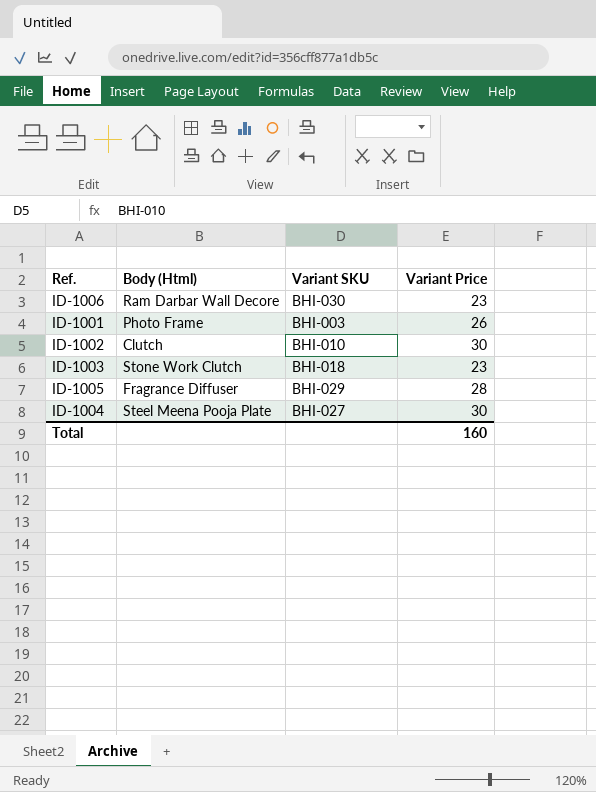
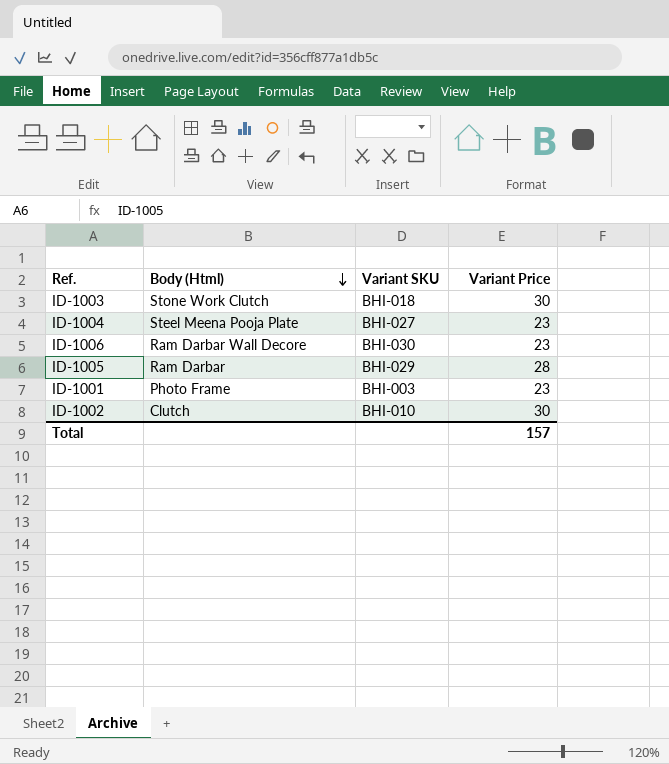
row order: none -> Body (Html) descending
ID-1003 | Variant Price: 23 -> 30
ID-1004 | Variant Price: 30 -> 23
ID-1005 | Body (Html): Fragrance Diffuser -> Ram Darbar
ID-1001 | Variant Price: 26 -> 23
Total | Variant Price: 160 -> 157

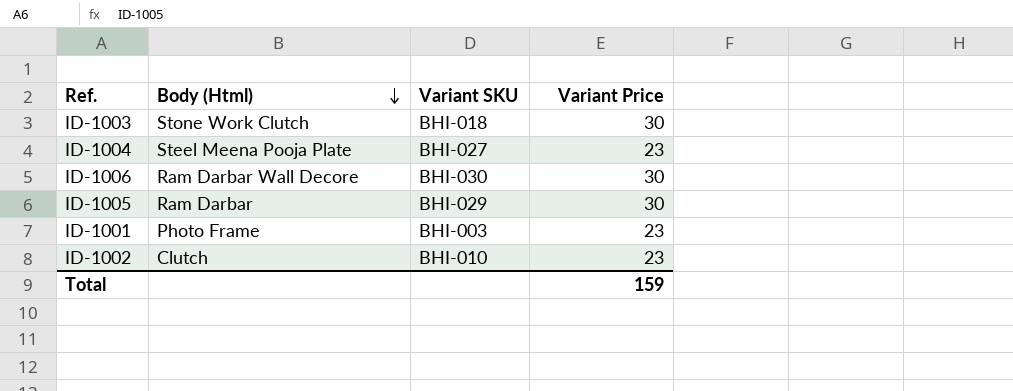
ID-1006 | Variant Price: 23 -> 30
ID-1005 | Variant Price: 28 -> 30
ID-1002 | Variant Price: 30 -> 23
Total | Variant Price: 157 -> 159

